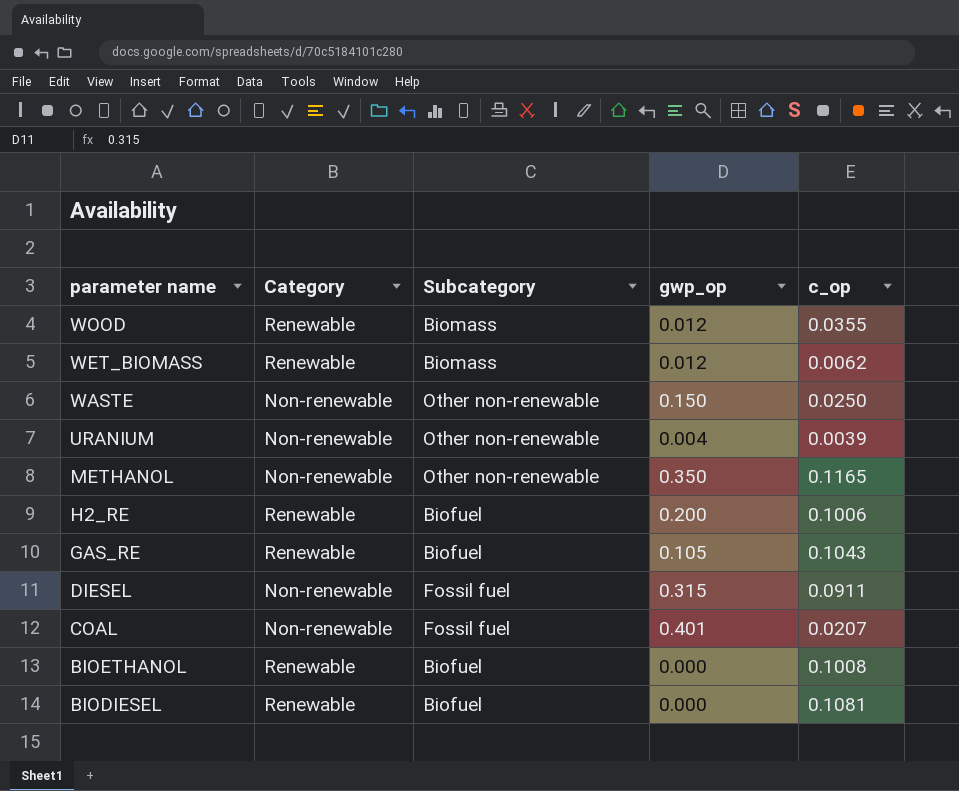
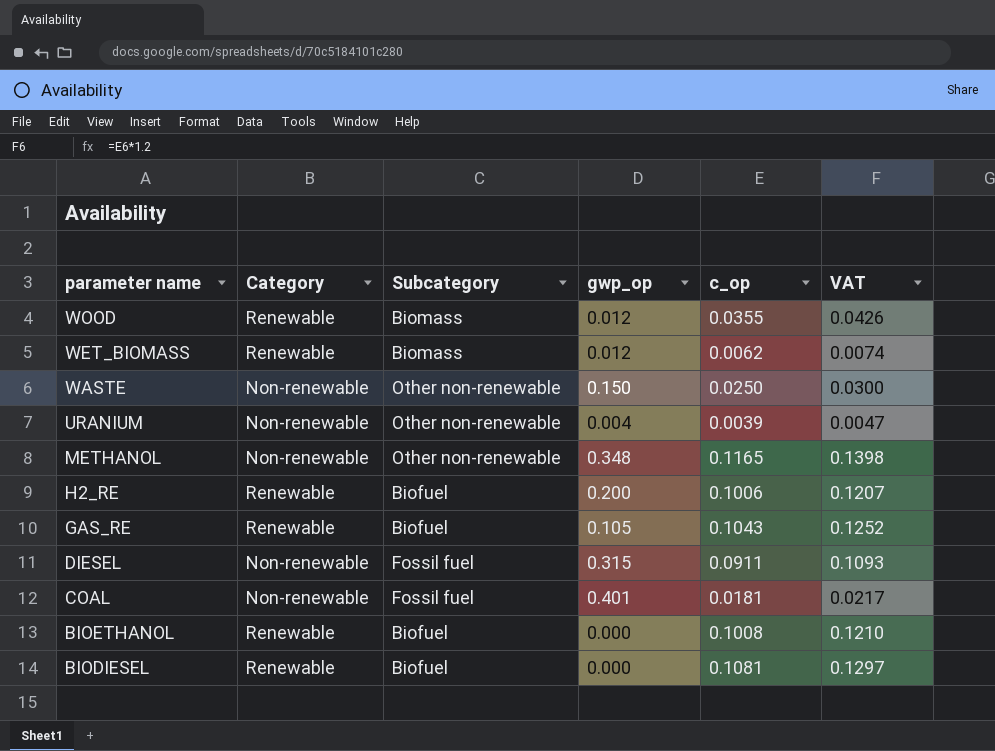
column VAT | formula: none -> [c_op] * 1.2
METHANOL | gwp_op: 0.350 -> 0.348
COAL | c_op: 0.0207 -> 0.0181

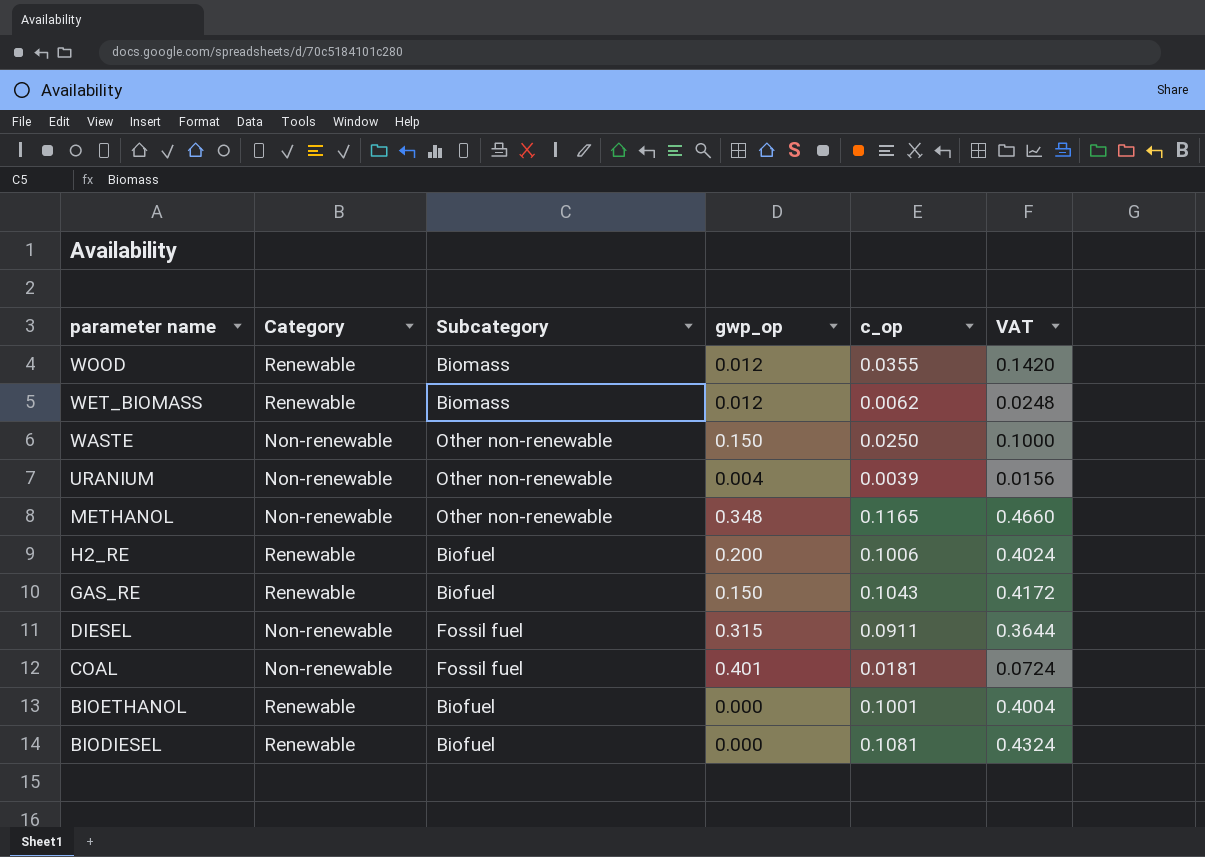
column VAT | formula: [c_op] * 1.2 -> [c_op] * 4
GAS_RE | gwp_op: 0.105 -> 0.150
BIOETHANOL | c_op: 0.1008 -> 0.1001

